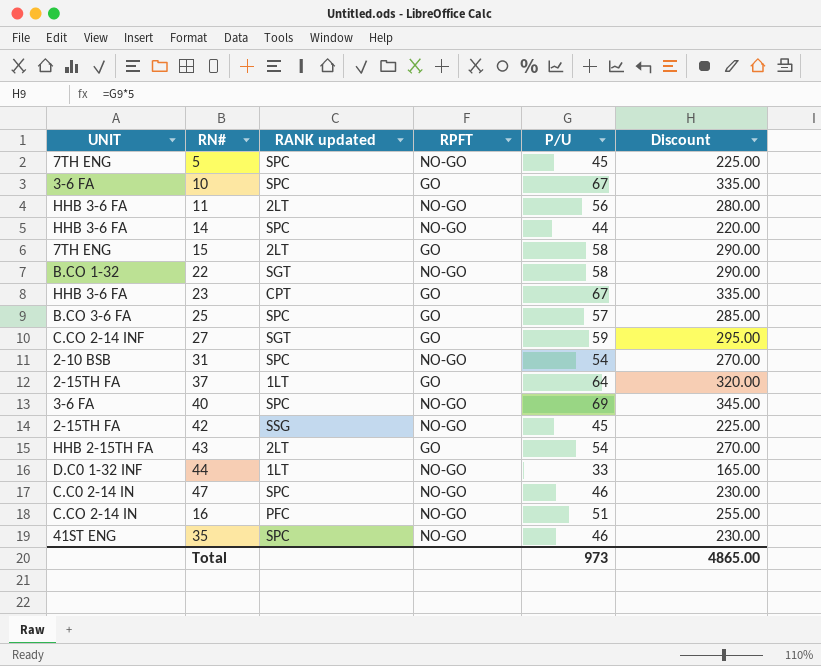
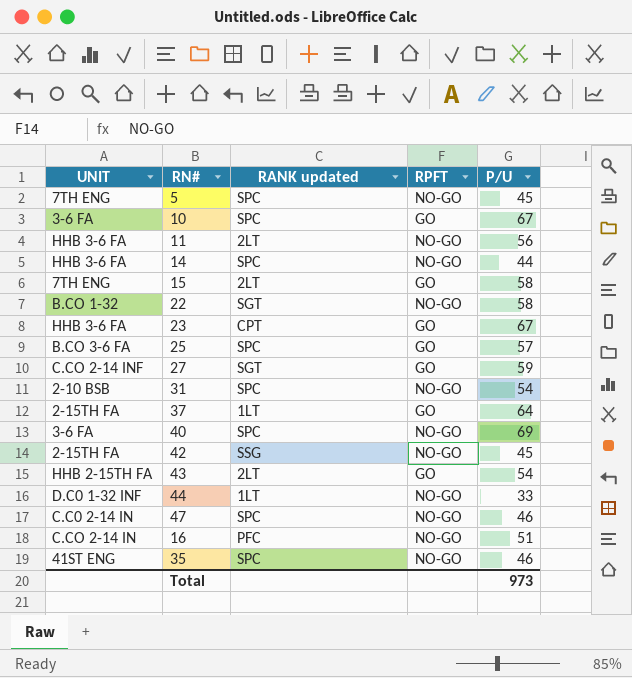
column Discount | formula: [P/U] * 5 -> none

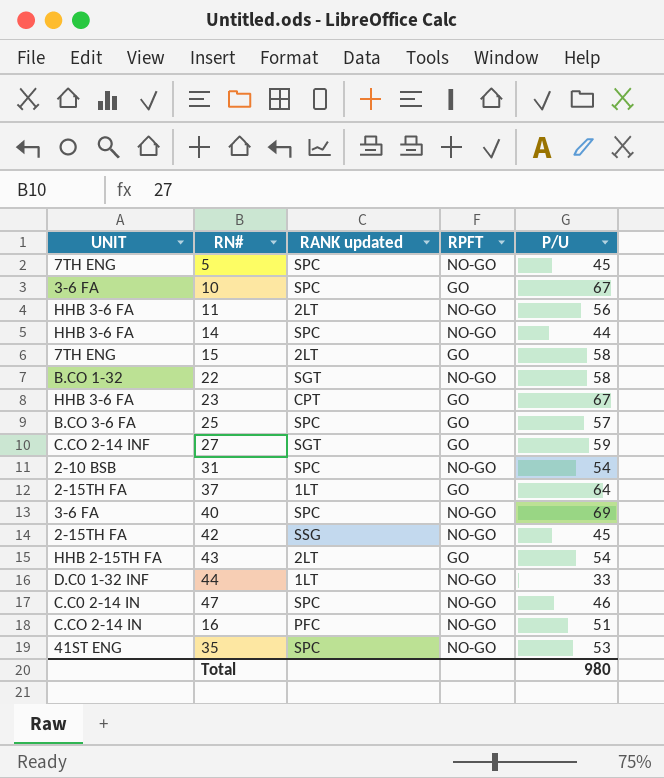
35 | P/U: 46 -> 53
Total | P/U: 973 -> 980

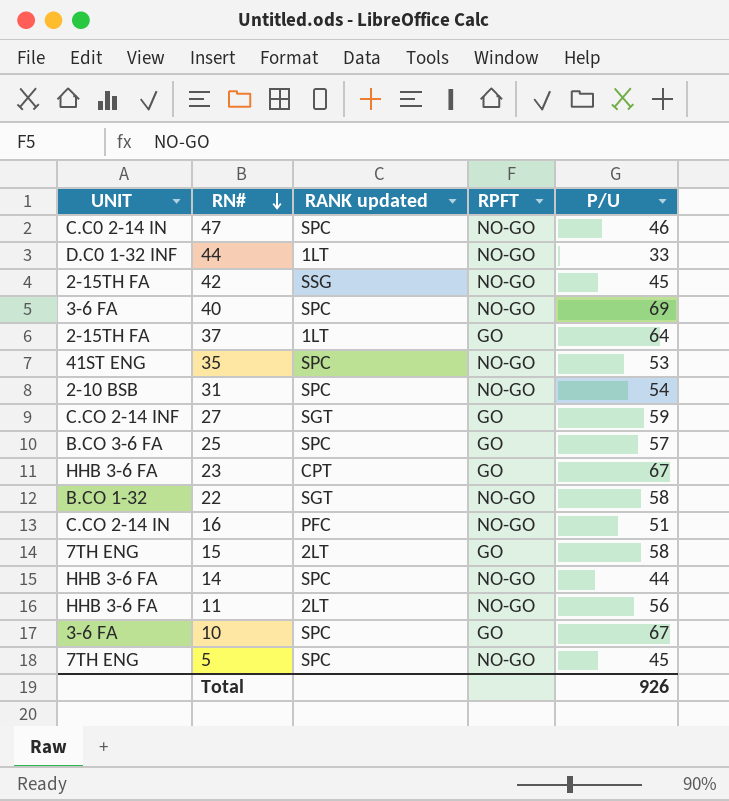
row order: none -> RN# descending
row 43: HHB 2-15TH FA | 2LT | GO | 54 -> none
Total | P/U: 980 -> 926

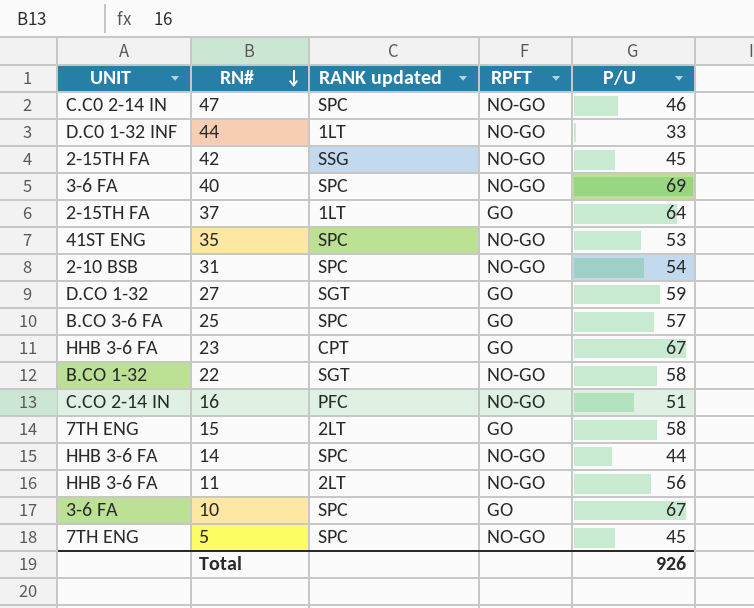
27 | UNIT: C.CO 2-14 INF -> D.CO 1-32

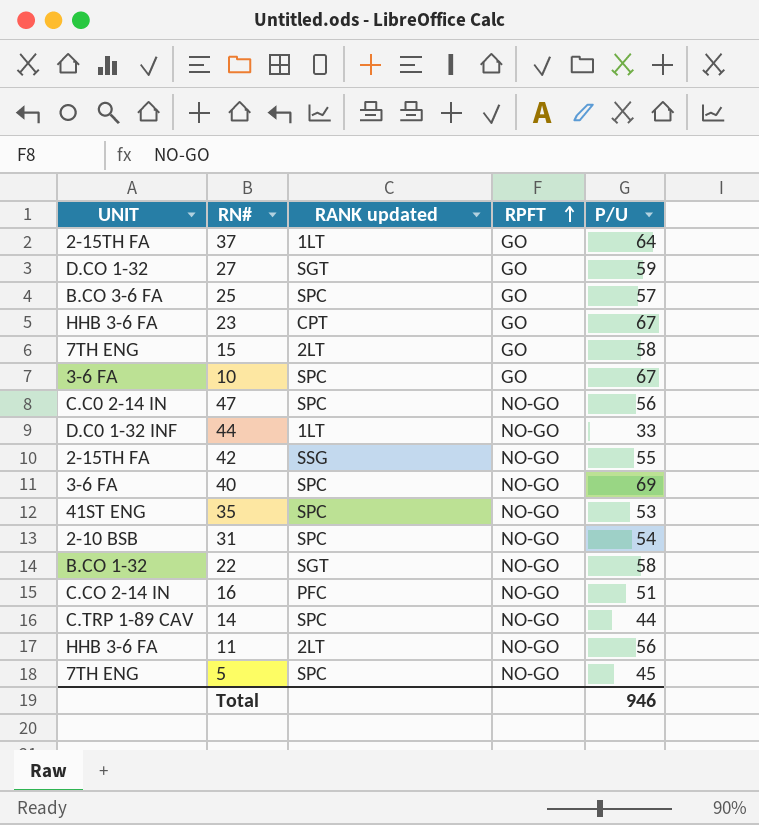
row order: RN# descending -> RPFT ascending
47 | P/U: 46 -> 56
42 | P/U: 45 -> 55
14 | UNIT: HHB 3-6 FA -> C.TRP 1-89 CAV
Total | P/U: 926 -> 946

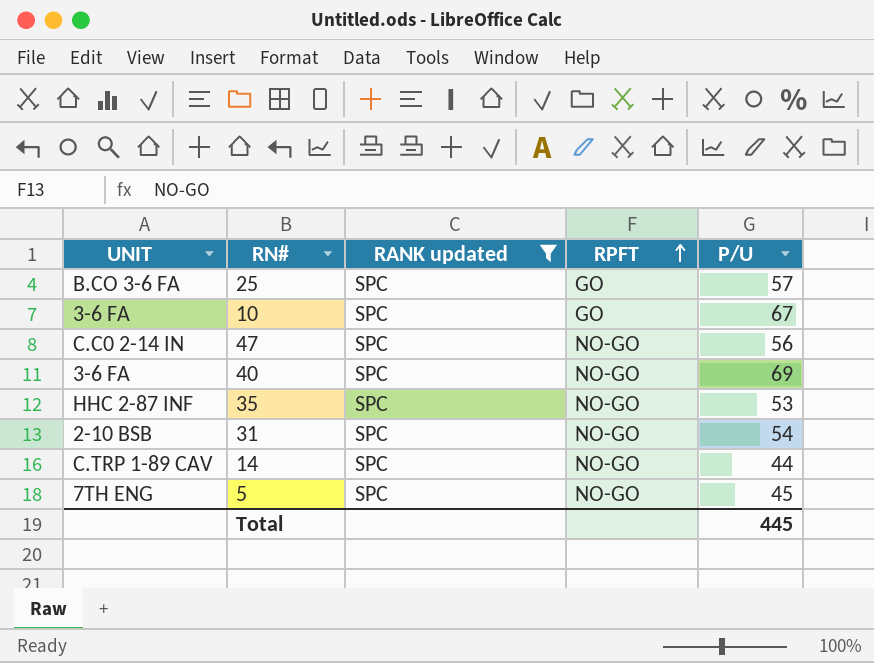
filter: none -> RANK updated = SPC
35 | UNIT: 41ST ENG -> HHC 2-87 INF
Total | P/U: 946 -> 445

